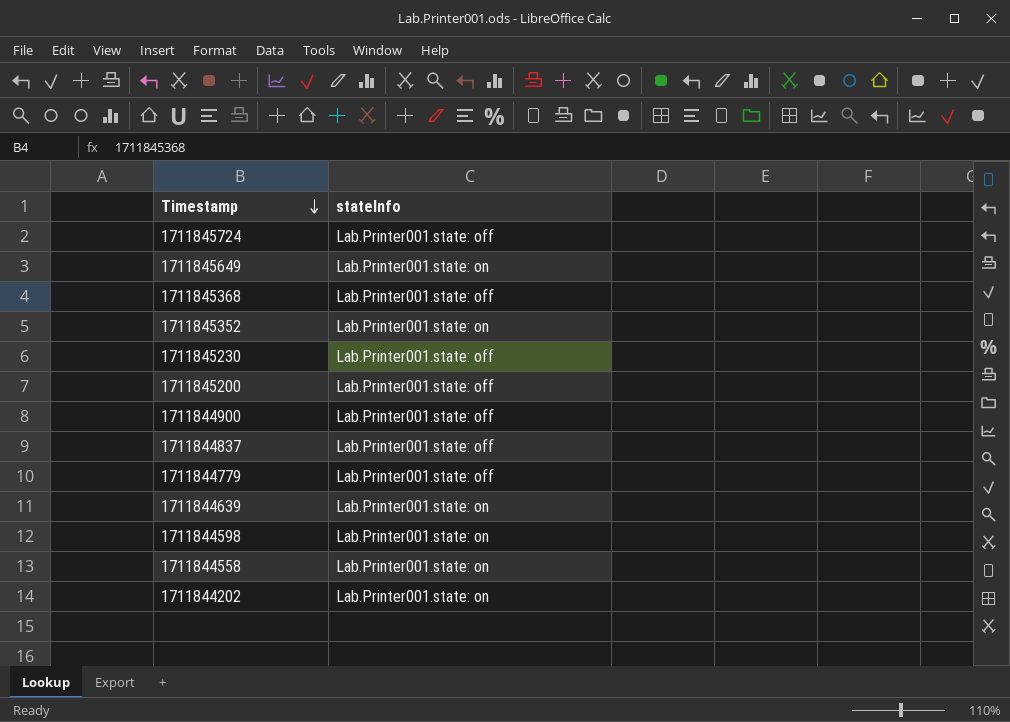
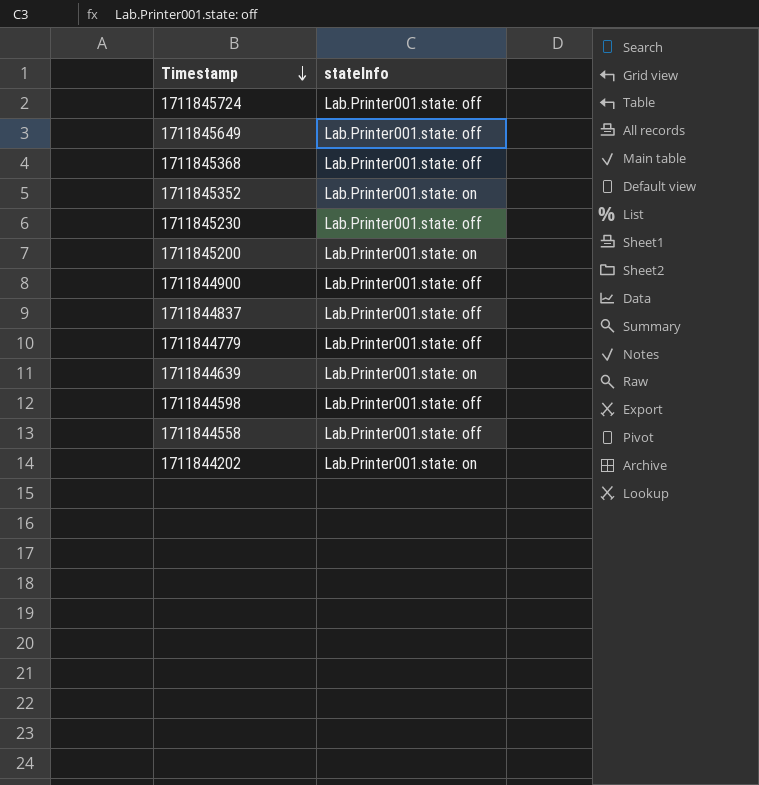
1711845649 | stateInfo: Lab.Printer001.state: on -> Lab.Printer001.state: off
1711845200 | stateInfo: Lab.Printer001.state: off -> Lab.Printer001.state: on
1711844598 | stateInfo: Lab.Printer001.state: on -> Lab.Printer001.state: off
1711844558 | stateInfo: Lab.Printer001.state: on -> Lab.Printer001.state: off

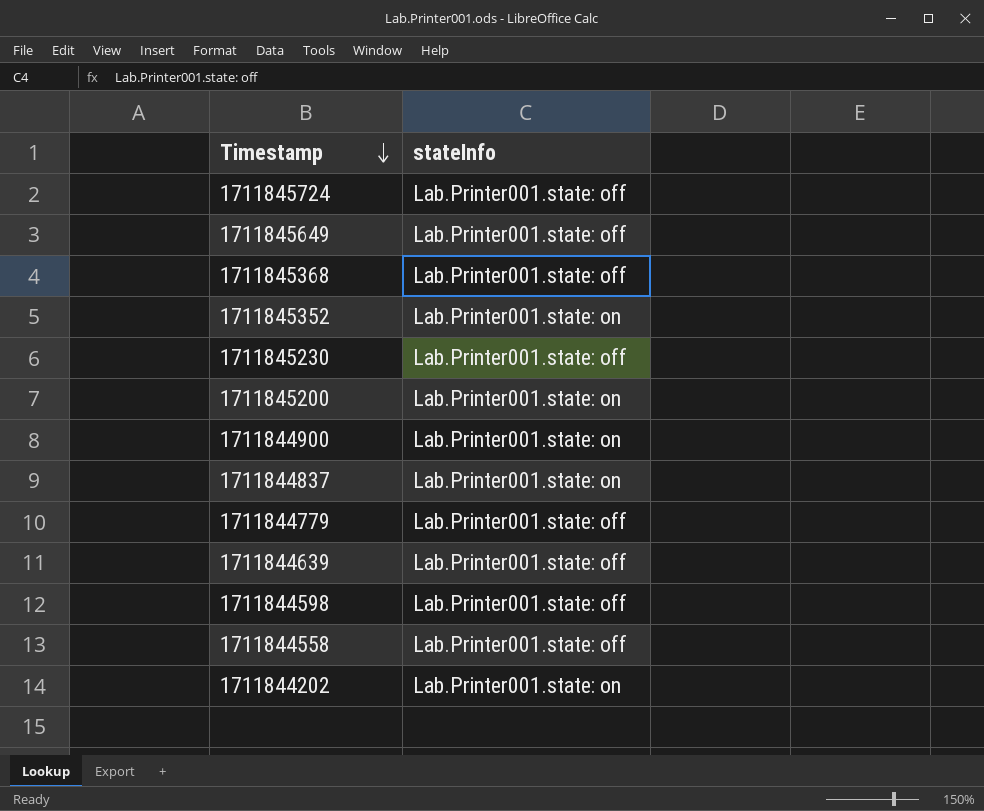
1711844900 | stateInfo: Lab.Printer001.state: off -> Lab.Printer001.state: on
1711844837 | stateInfo: Lab.Printer001.state: off -> Lab.Printer001.state: on
1711844639 | stateInfo: Lab.Printer001.state: on -> Lab.Printer001.state: off

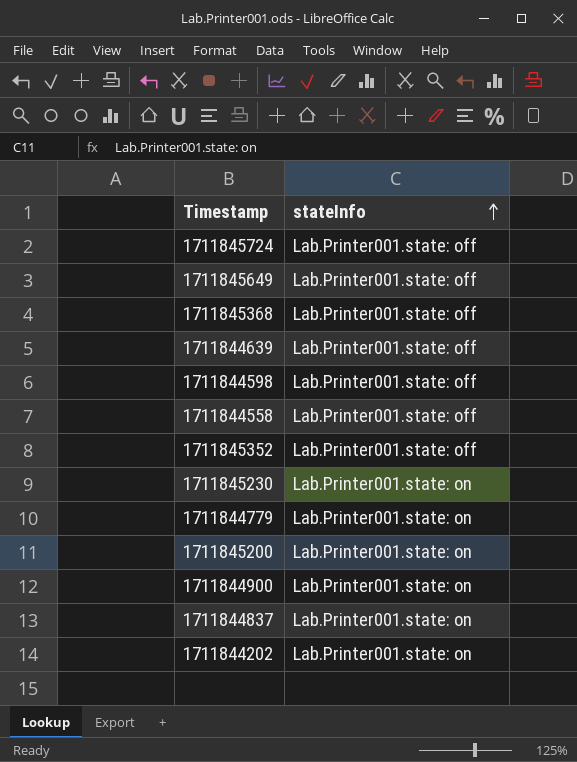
row order: Timestamp descending -> stateInfo ascending
1711845352 | stateInfo: Lab.Printer001.state: on -> Lab.Printer001.state: off
1711845230 | stateInfo: Lab.Printer001.state: off -> Lab.Printer001.state: on
1711844779 | stateInfo: Lab.Printer001.state: off -> Lab.Printer001.state: on

